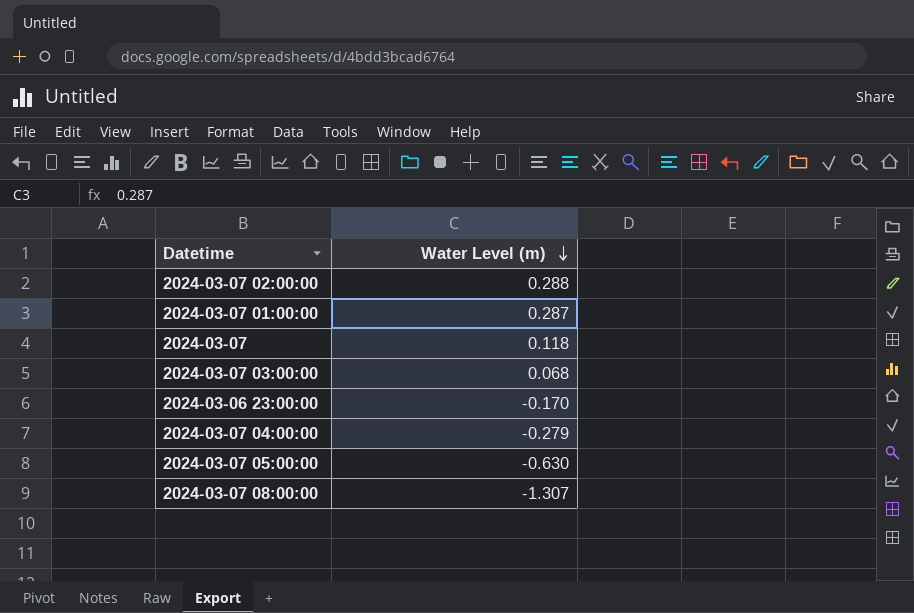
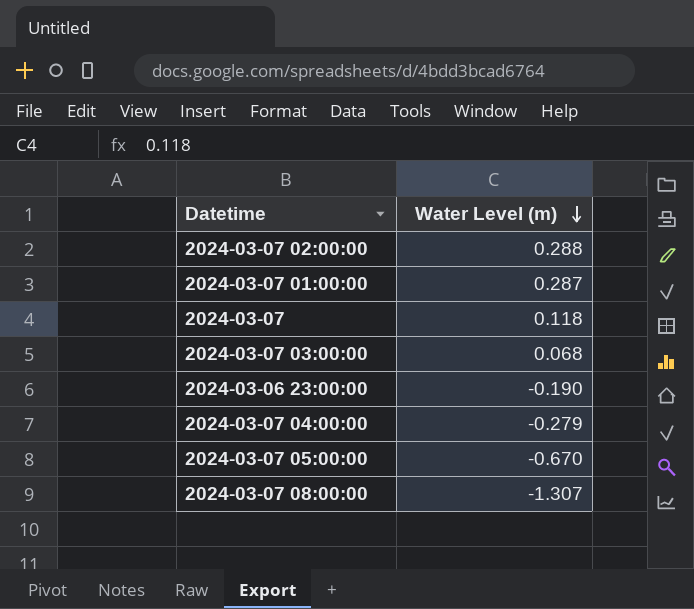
2024-03-06 23:00:00 | Water Level (m): -0.170 -> -0.190
2024-03-07 05:00:00 | Water Level (m): -0.630 -> -0.670

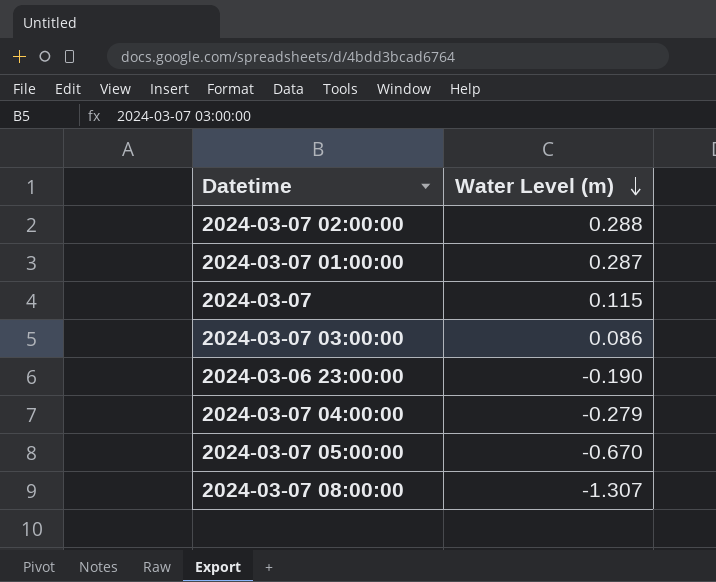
2024-03-07 | Water Level (m): 0.118 -> 0.115
2024-03-07 03:00:00 | Water Level (m): 0.068 -> 0.086

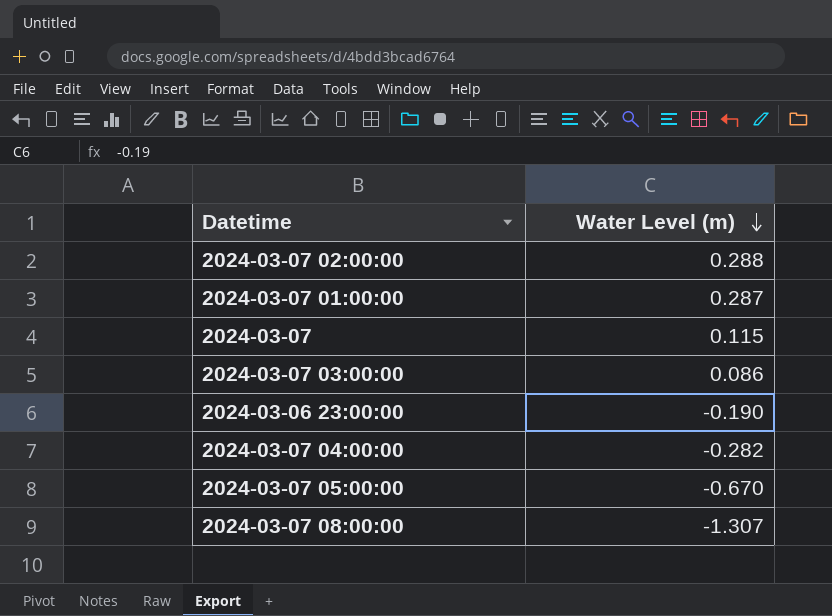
2024-03-07 04:00:00 | Water Level (m): -0.279 -> -0.282

